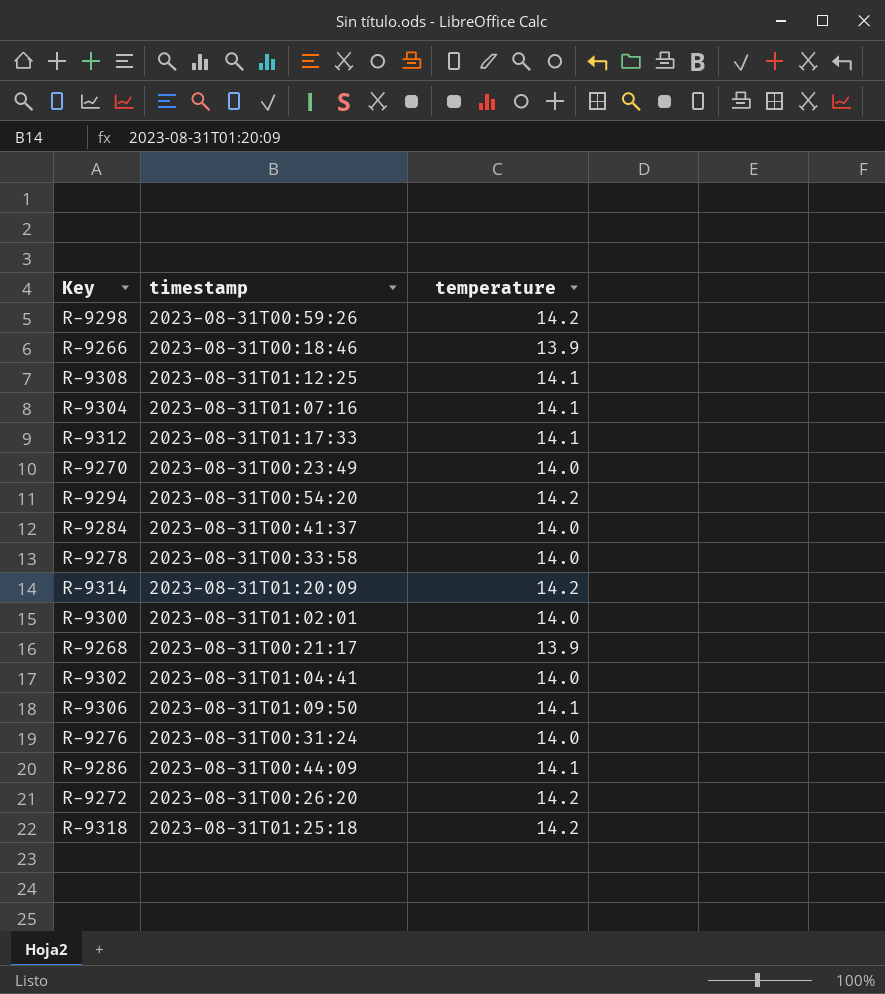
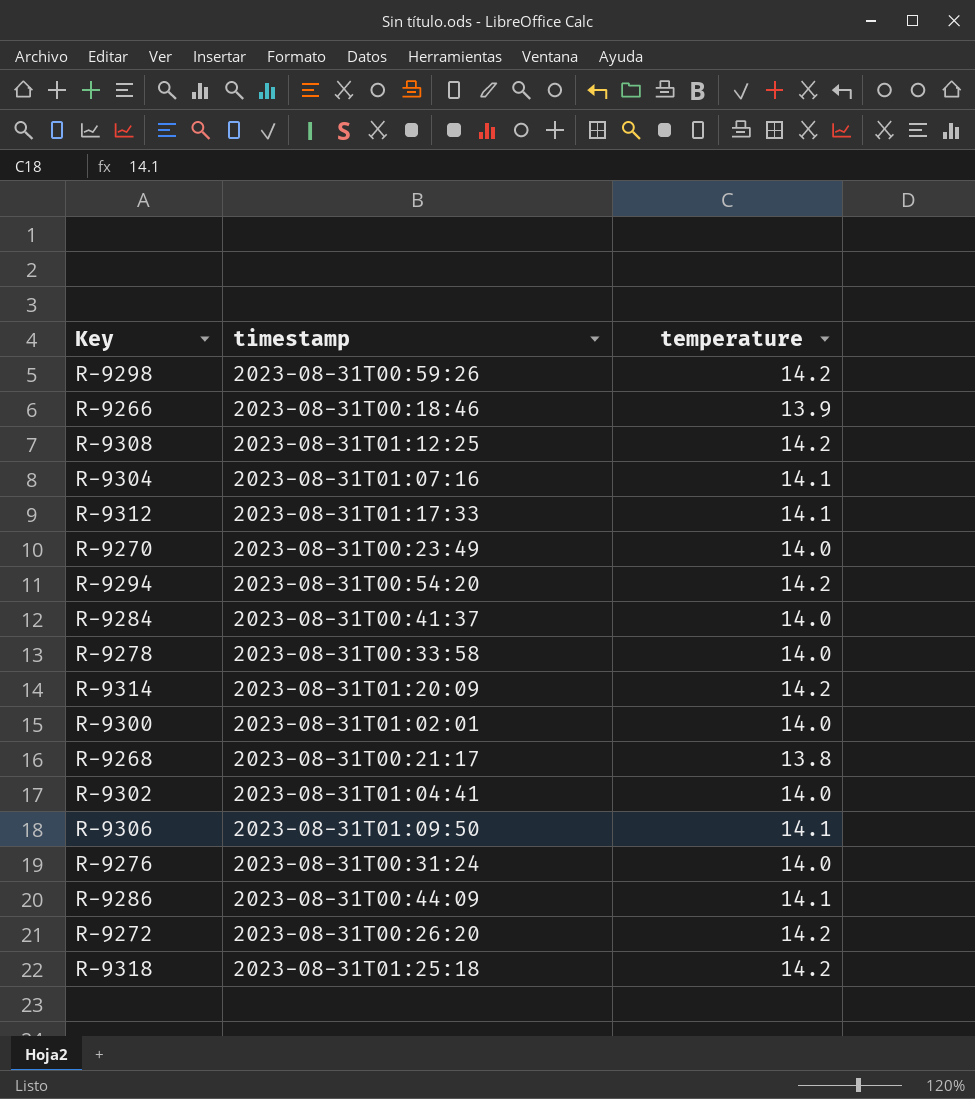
R-9308 | temperature: 14.1 -> 14.2
R-9268 | temperature: 13.9 -> 13.8

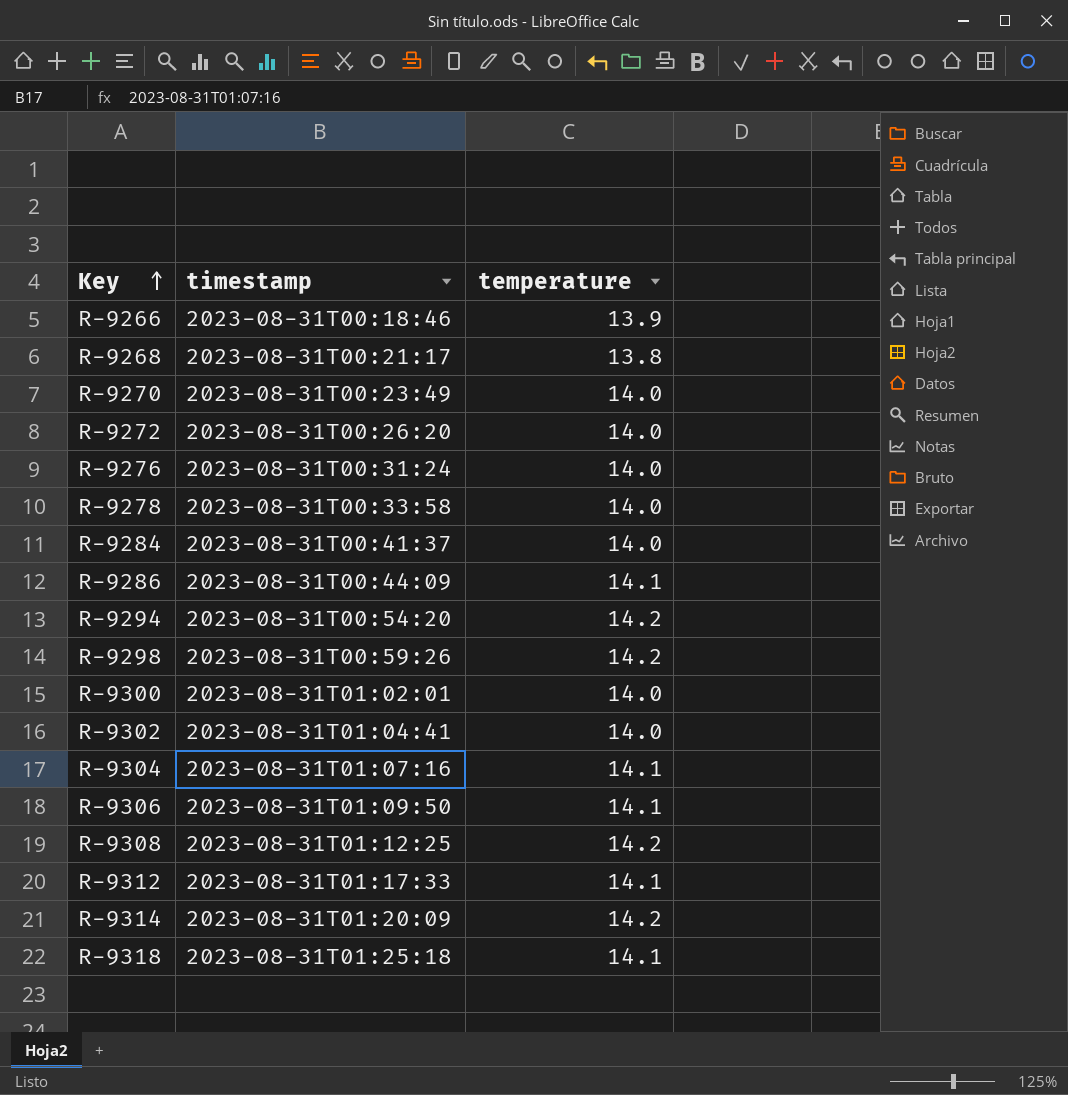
row order: none -> Key ascending
R-9272 | temperature: 14.2 -> 14.0
R-9318 | temperature: 14.2 -> 14.1

